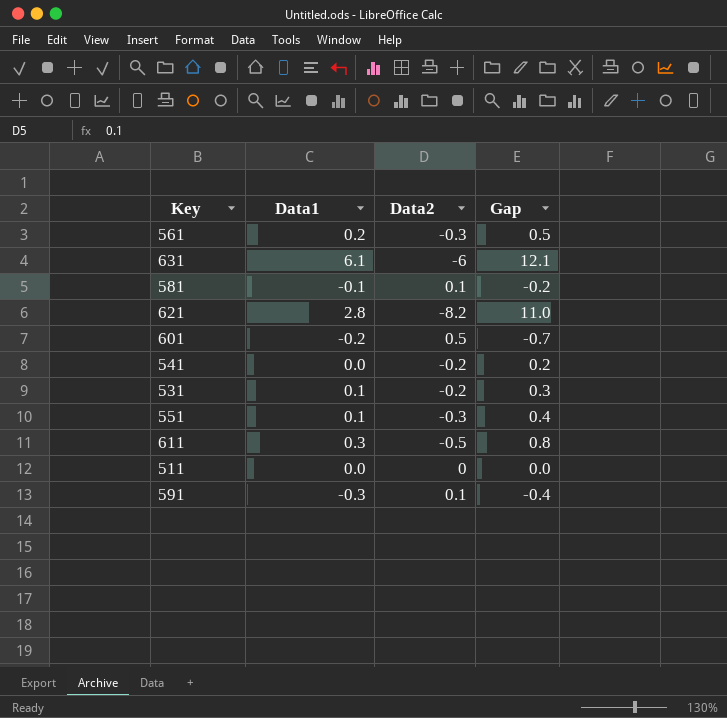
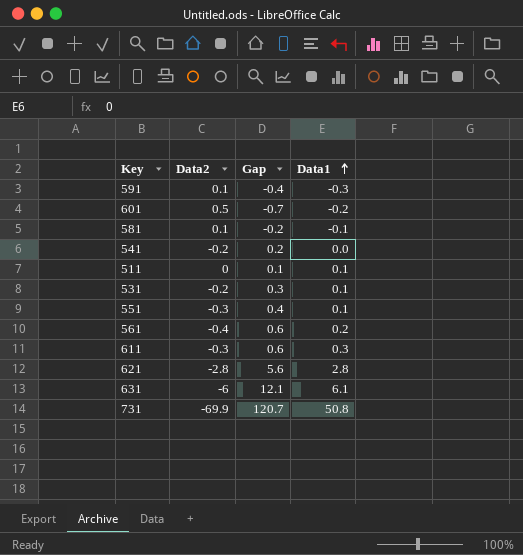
row order: none -> Data1 ascending
column Data1 | position: 2 -> 4
511 | Gap: 0.0 -> 0.1
511 | Data1: 0.0 -> 0.1
561 | Data2: -0.3 -> -0.4
561 | Gap: 0.5 -> 0.6
611 | Data2: -0.5 -> -0.3
611 | Gap: 0.8 -> 0.6
621 | Data2: -8.2 -> -2.8
621 | Gap: 11.0 -> 5.6
row 731: none -> -69.9 | 120.7 | 50.8

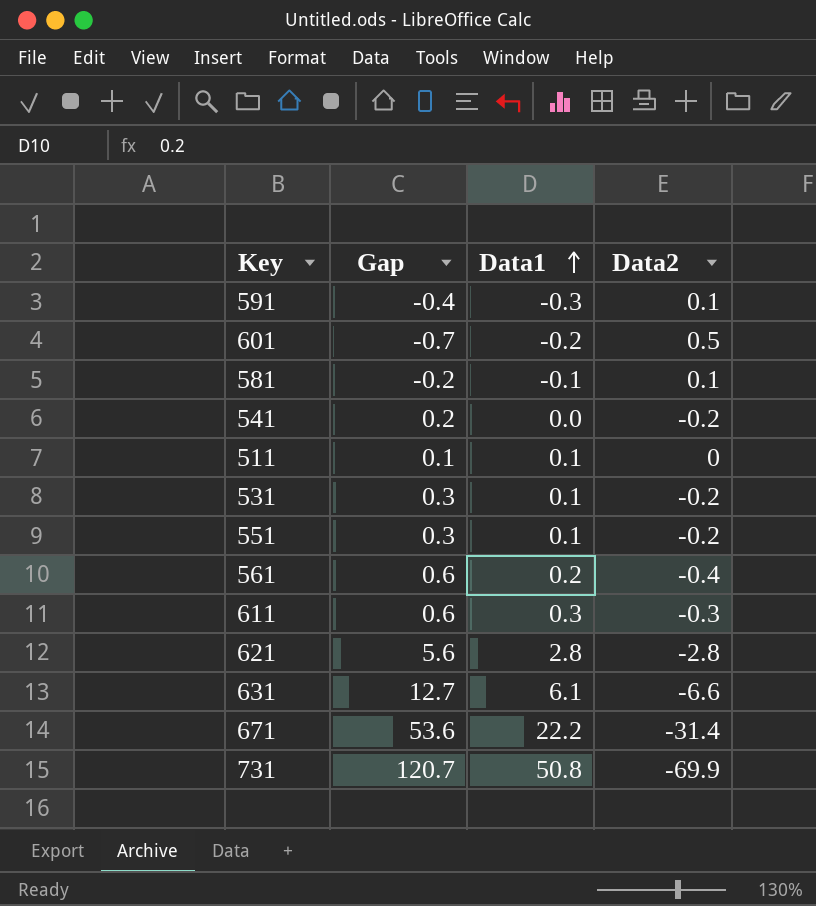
column Data2 | position: 2 -> 4
551 | Gap: 0.4 -> 0.3
551 | Data2: -0.3 -> -0.2
631 | Gap: 12.1 -> 12.7
631 | Data2: -6 -> -6.6
row 671: none -> 53.6 | 22.2 | -31.4

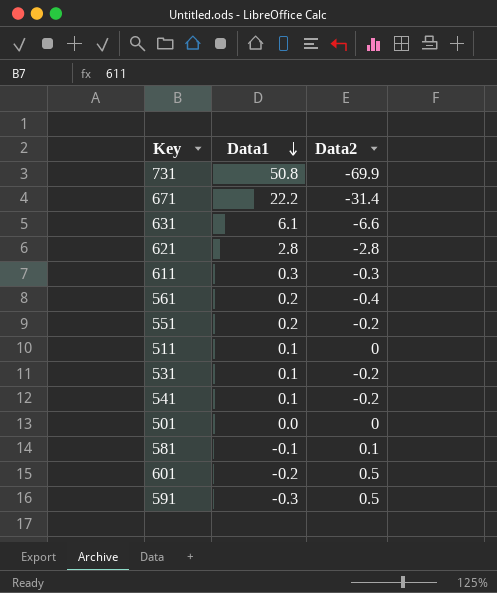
row order: Data1 ascending -> Data1 descending
column Gap | formula: [Data1] - [Data2] -> none
551 | Data1: 0.1 -> 0.2
541 | Data1: 0.0 -> 0.1
row 501: none -> 0.0 | 0
591 | Data2: 0.1 -> 0.5

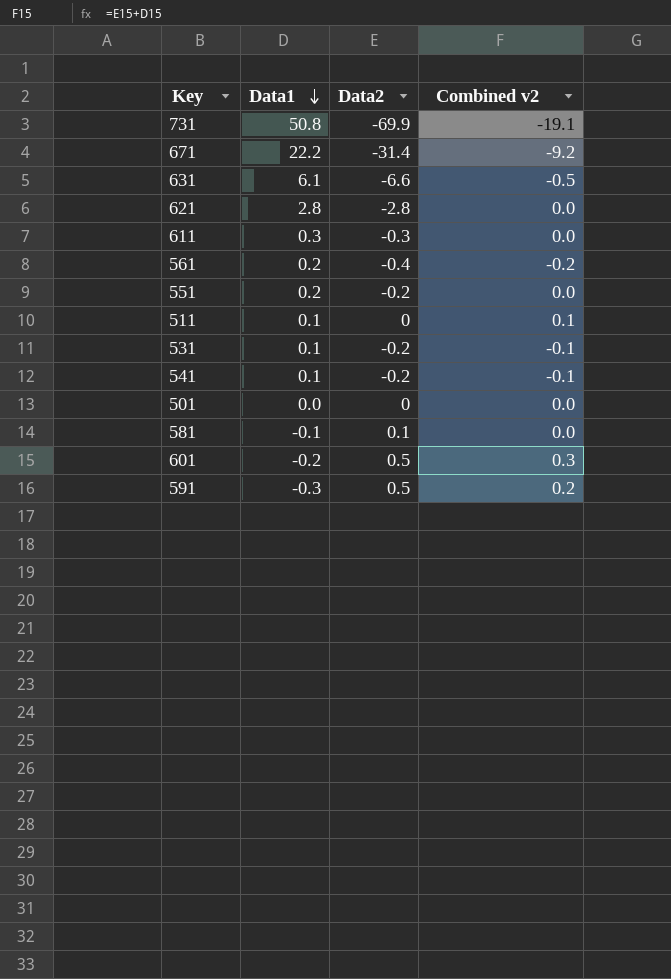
column Combined v2 | formula: none -> [Data1] + [Data2]

